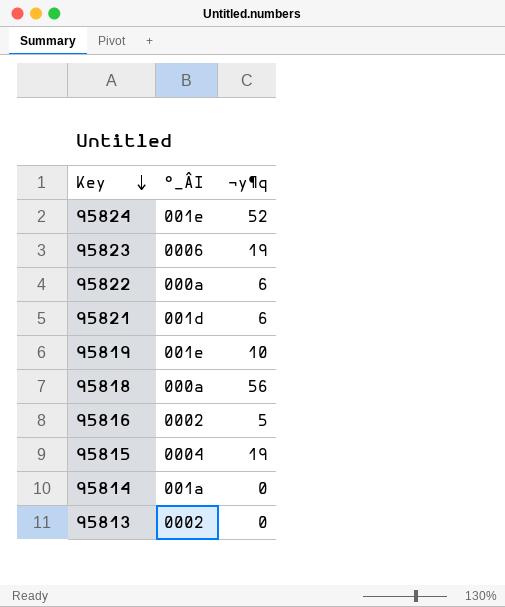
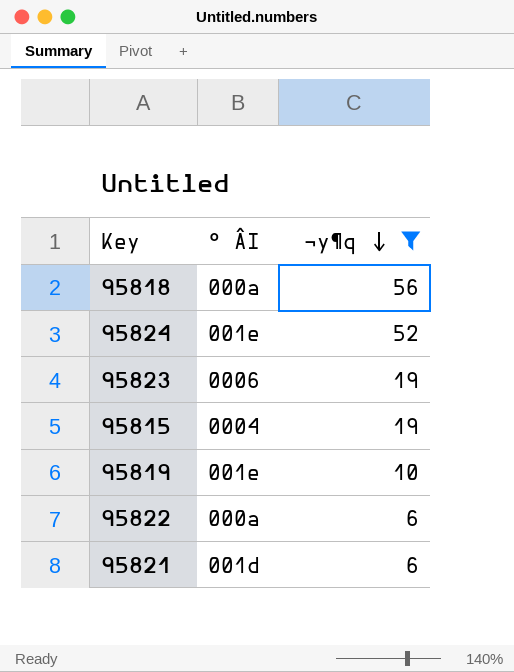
filter: none -> ¬y¶q >= 6
row order: Key descending -> ¬y¶q descending
column name: °_ÂI -> ° ÂI

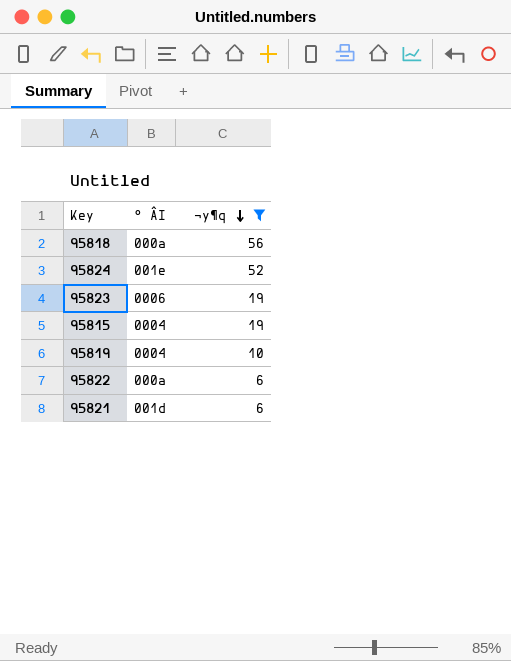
95819 | ° ÂI: 001e -> 0004

